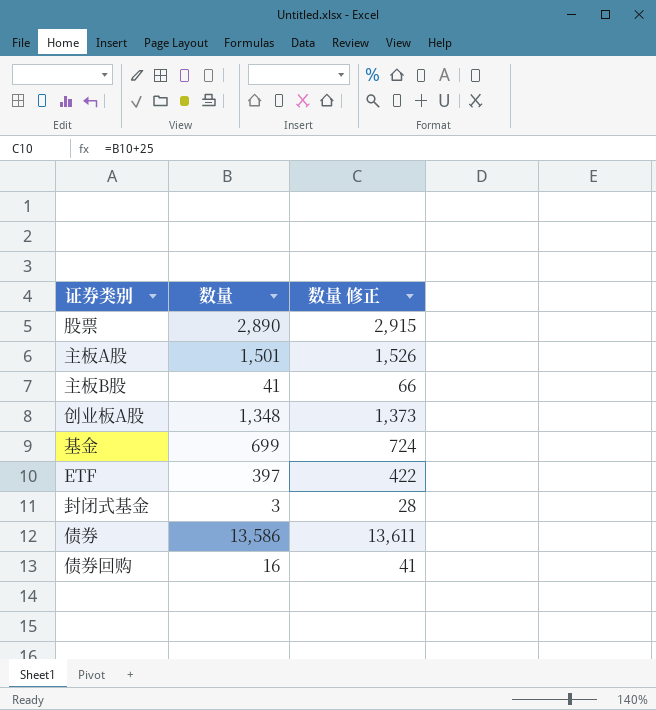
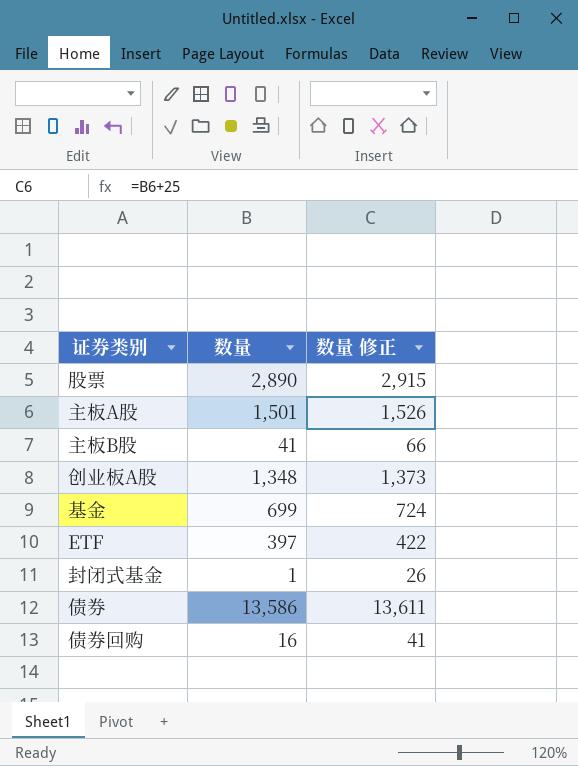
封闭式基金 | 数量: 3 -> 1
封闭式基金 | 数量 修正: 28 -> 26

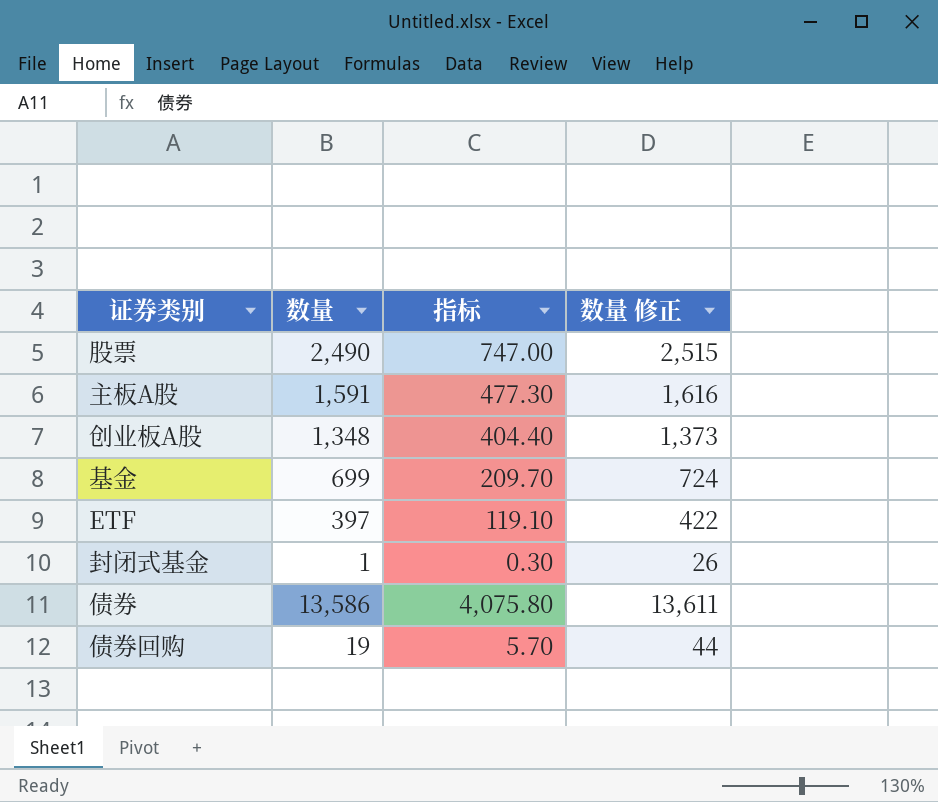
column 指标 | formula: none -> [数量] * 0.3
row 主板B股: 41 | 66 -> none
股票 | 数量: 2,890 -> 2,490
股票 | 数量 修正: 2,915 -> 2,515
主板A股 | 数量: 1,501 -> 1,591
主板A股 | 数量 修正: 1,526 -> 1,616
债券回购 | 数量: 16 -> 19
债券回购 | 数量 修正: 41 -> 44

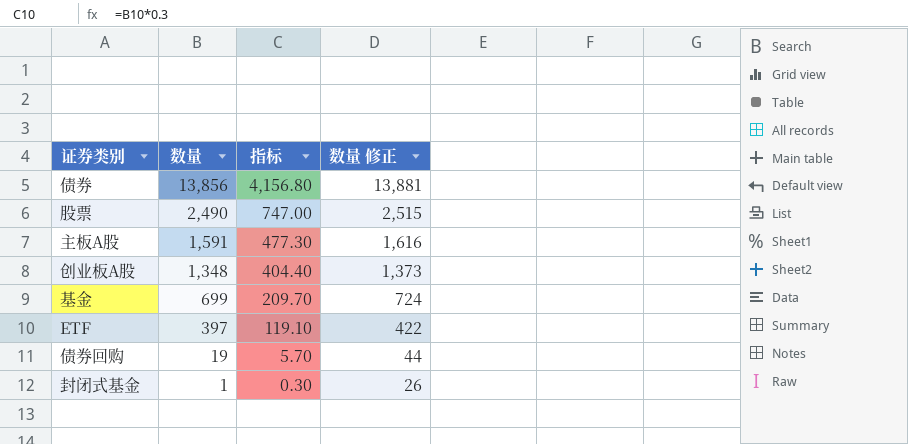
row order: none -> 数量 descending
债券 | 数量: 13,586 -> 13,856
债券 | 指标: 4,075.80 -> 4,156.80
债券 | 数量 修正: 13,611 -> 13,881

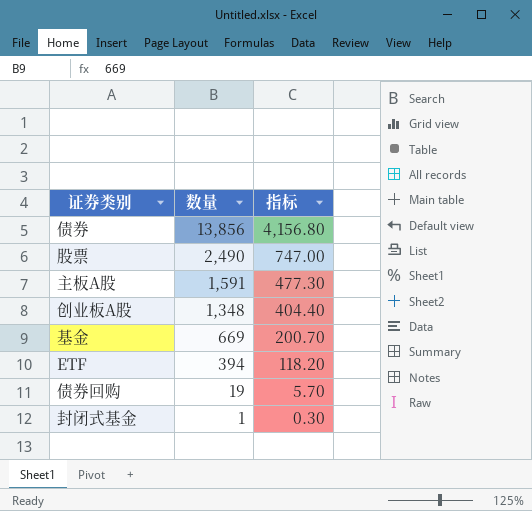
column 数量 修正 | formula: [数量] + 25 -> none
基金 | 数量: 699 -> 669
基金 | 指标: 209.70 -> 200.70
ETF | 数量: 397 -> 394
ETF | 指标: 119.10 -> 118.20

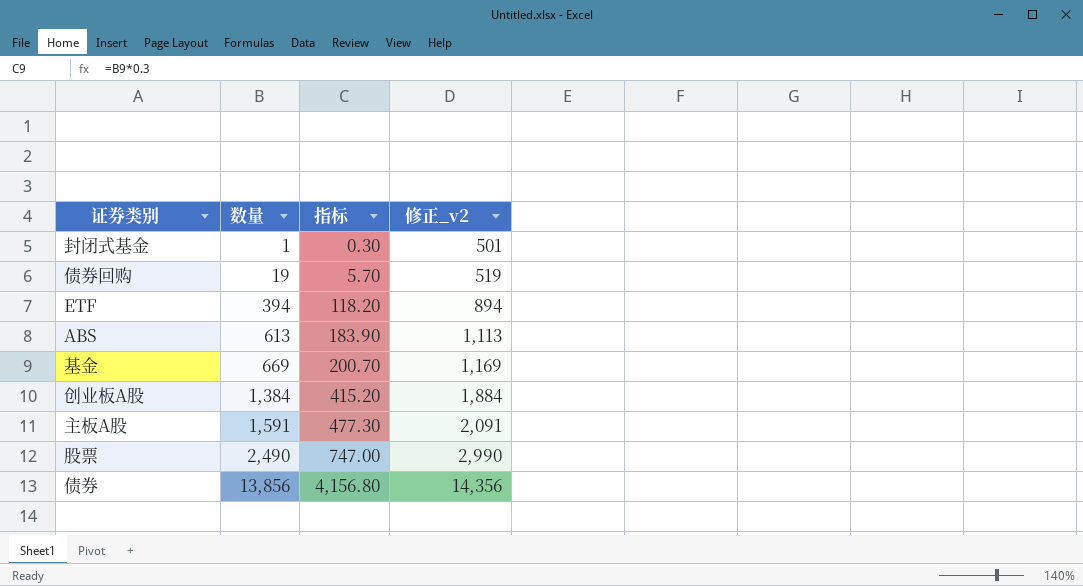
row order: 数量 descending -> 数量 ascending
column 修正_v2 | formula: none -> [数量] + 500
row ABS: none -> 613 | 183.90 | 1,113
创业板A股 | 数量: 1,348 -> 1,384
创业板A股 | 指标: 404.40 -> 415.20

